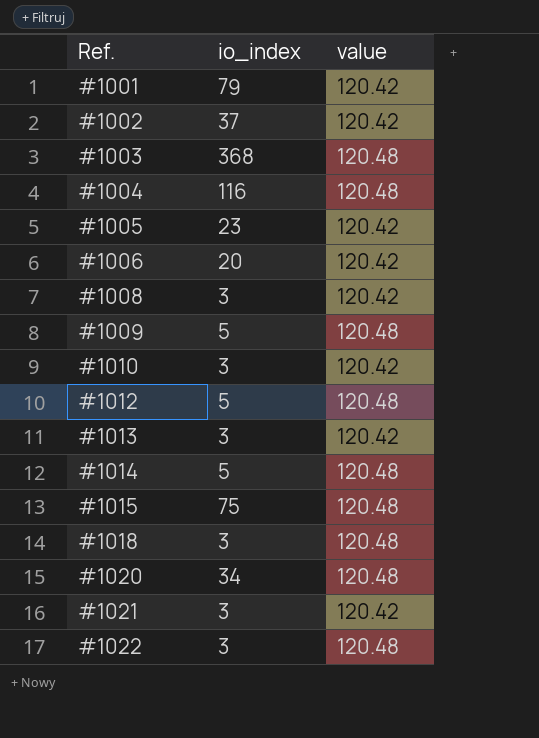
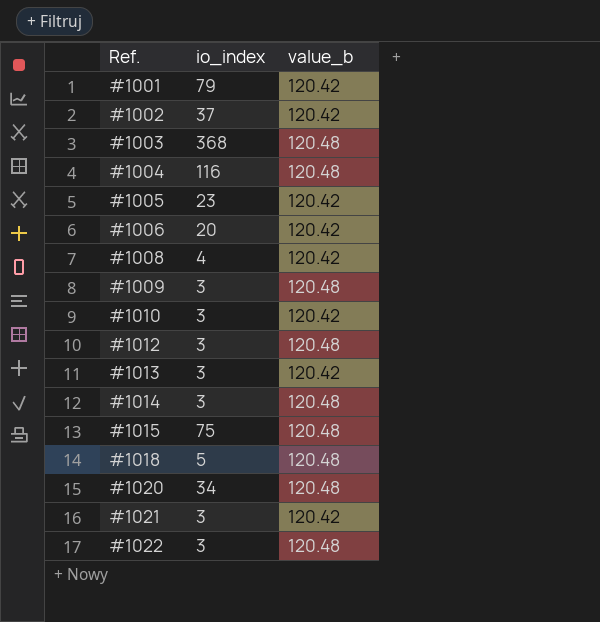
column name: value -> value_b
#1008 | io_index: 3 -> 4
#1009 | io_index: 5 -> 3
#1012 | io_index: 5 -> 3
#1014 | io_index: 5 -> 3
#1018 | io_index: 3 -> 5

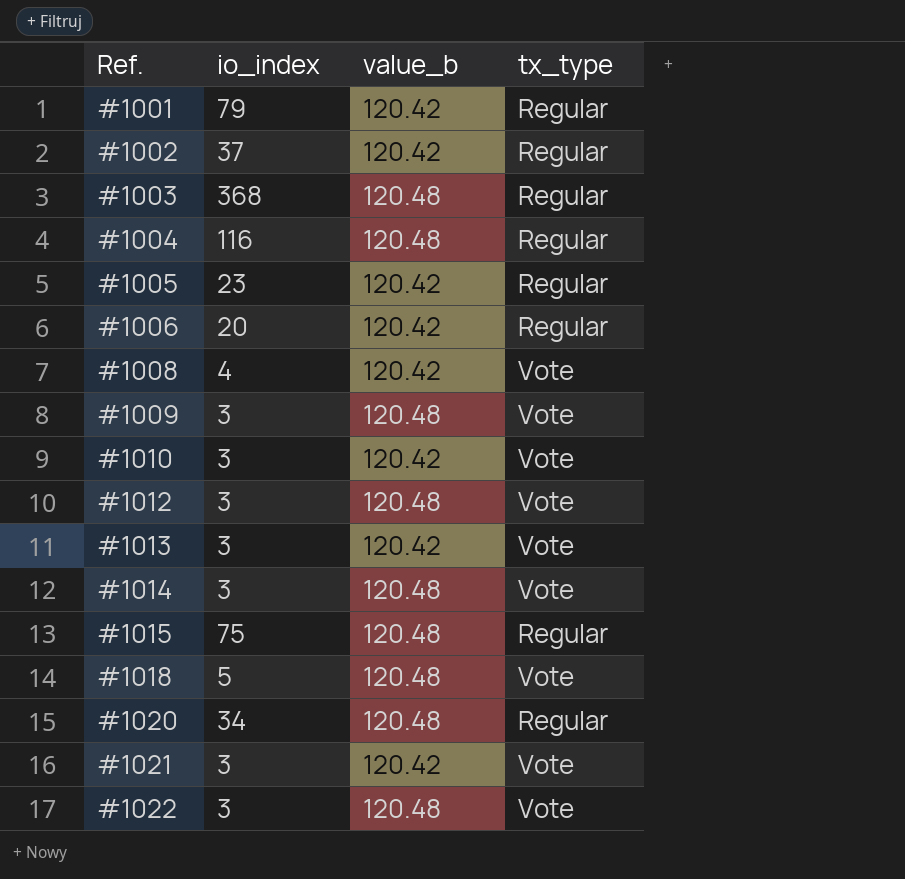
column tx_type | position: none -> 4

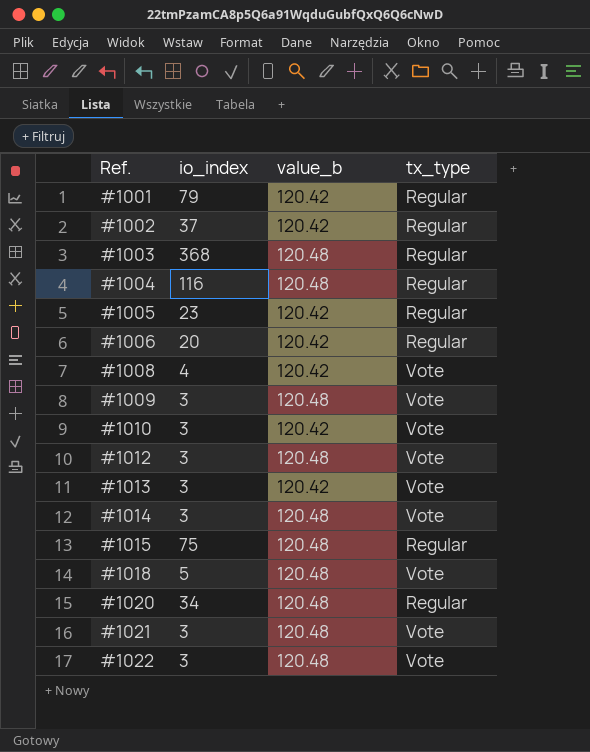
#1021 | value_b: 120.42 -> 120.48

